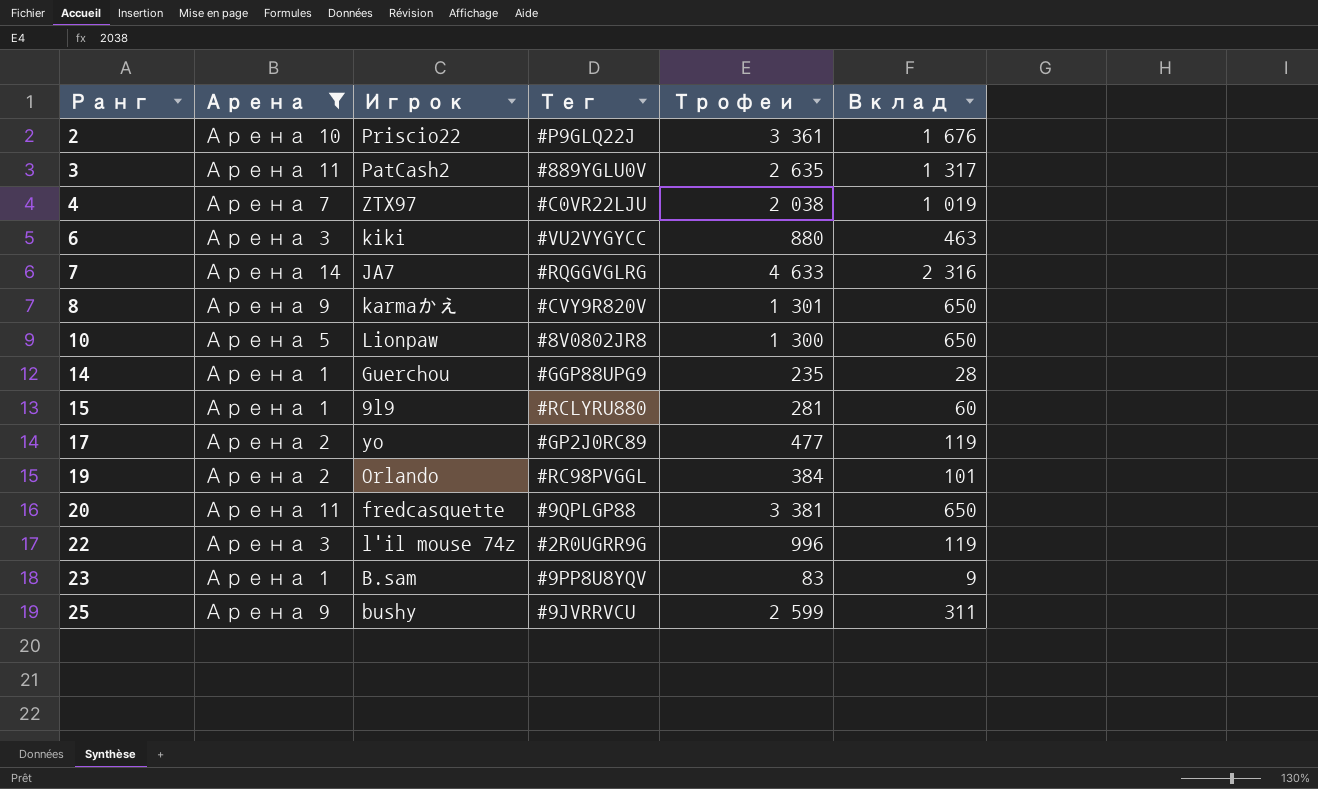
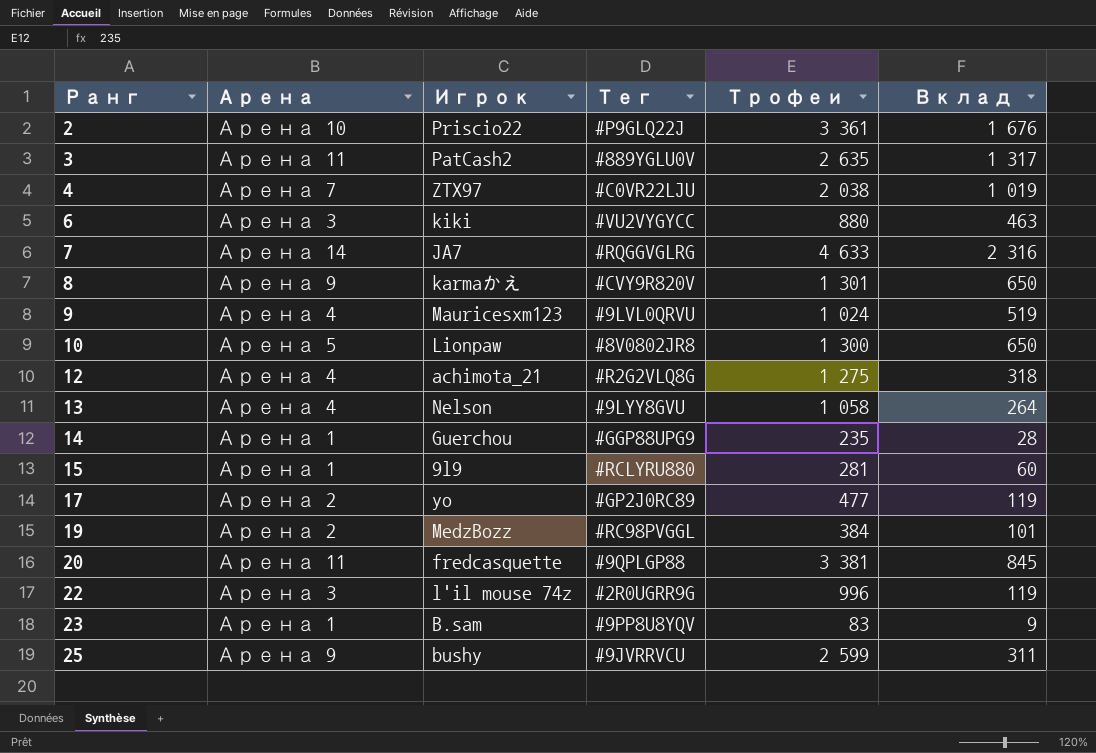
filter: Арена != Арена 4 -> none
19 | Игрок: Orlando -> MedzBozz
20 | Вклад: 650 -> 845

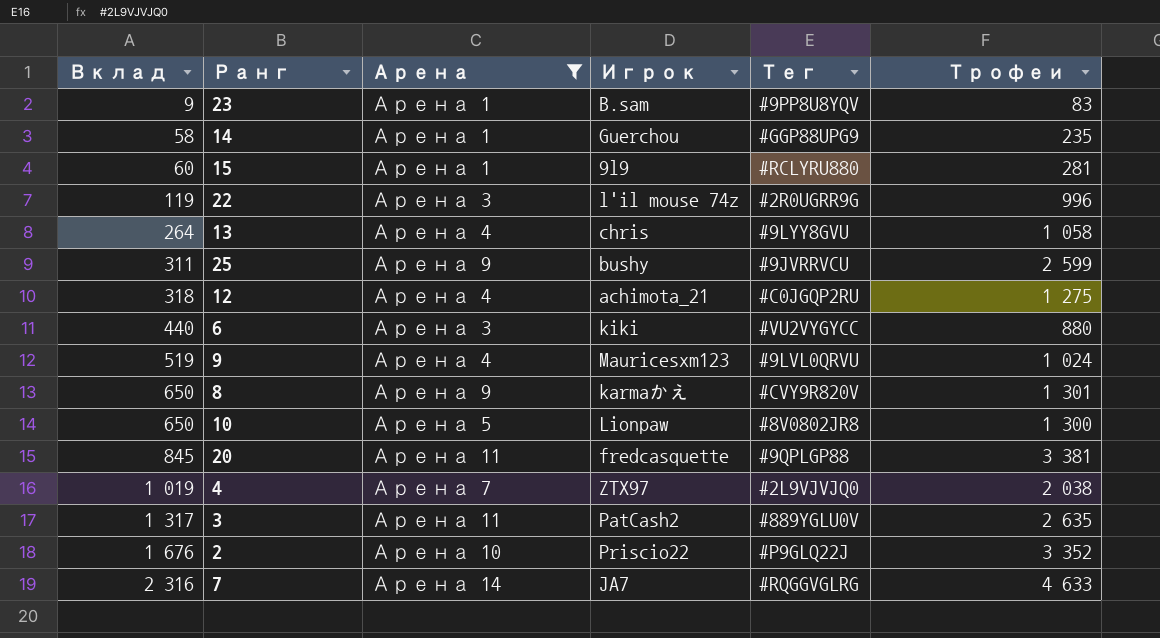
filter: none -> Арена != Арена 2
row order: Ранг ascending -> Вклад ascending
column Вклад | position: 6 -> 1
14 | Вклад: 28 -> 58
13 | Игрок: Nelson -> chris
12 | Тег: #R2G2VLQ8G -> #C0JGQP2RU
6 | Вклад: 463 -> 440
4 | Тег: #C0VR22LJU -> #2L9VJVJQ0
2 | Трофеи: 3 361 -> 3 352

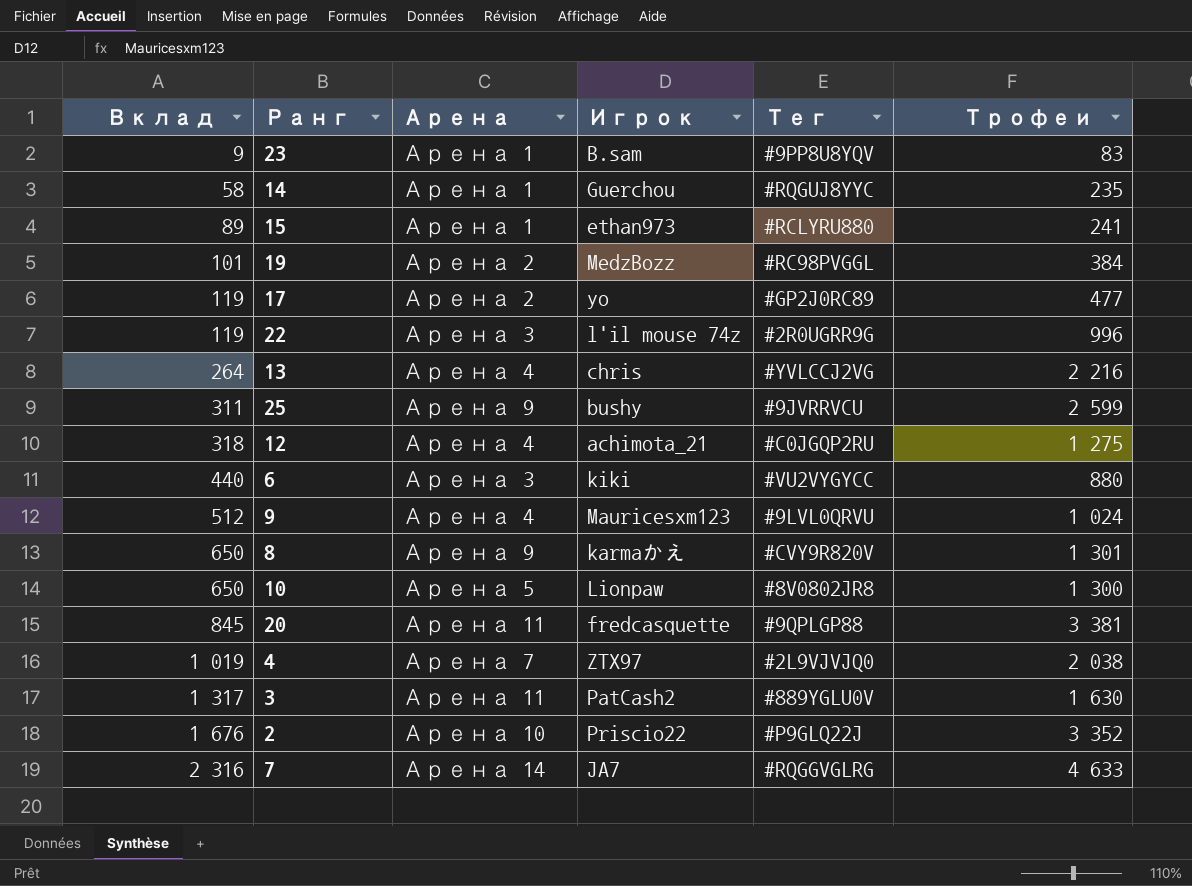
filter: Арена != Арена 2 -> none
14 | Тег: #GGP88UPG9 -> #RQGUJ8YYC
15 | Вклад: 60 -> 89
15 | Игрок: 9l9 -> ethan973
15 | Трофеи: 281 -> 241
13 | Тег: #9LYY8GVU -> #YVLCCJ2VG
13 | Трофеи: 1 058 -> 2 216
9 | Вклад: 519 -> 512
3 | Трофеи: 2 635 -> 1 630

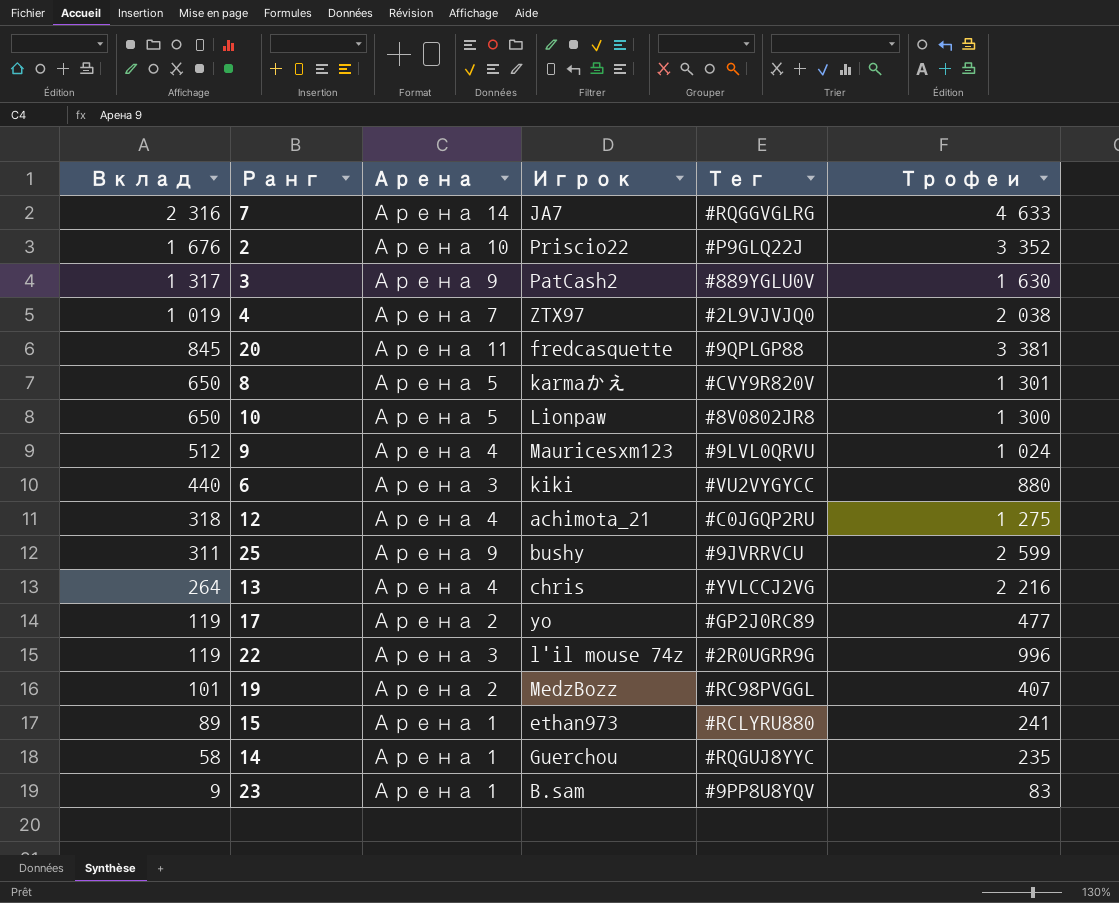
row order: Вклад ascending -> Вклад descending
3 | Арена: Арена 11 -> Арена 9
8 | Арена: Арена 9 -> Арена 5
19 | Трофеи: 384 -> 407

